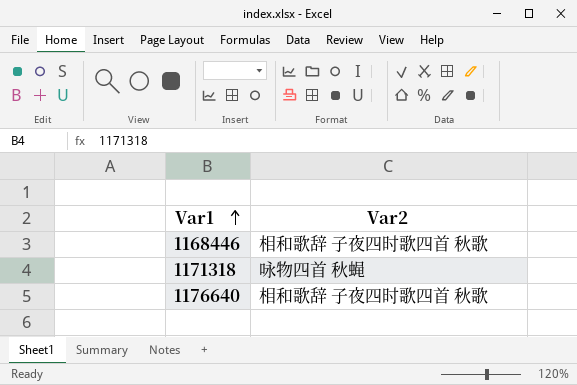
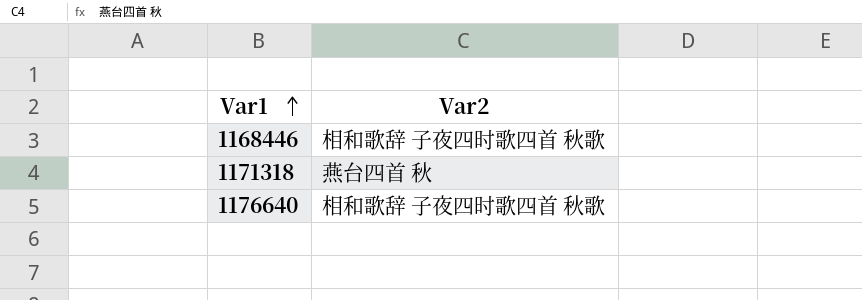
1171318 | Var2: 咏物四首 秋蝇 -> 燕台四首 秋

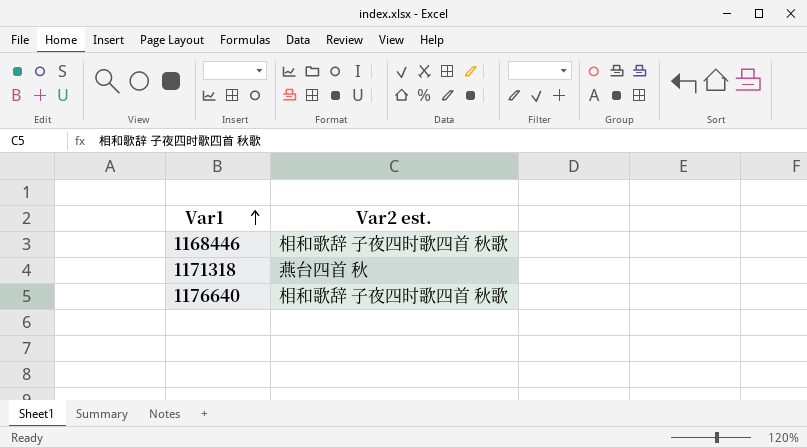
column name: Var2 -> Var2 est.

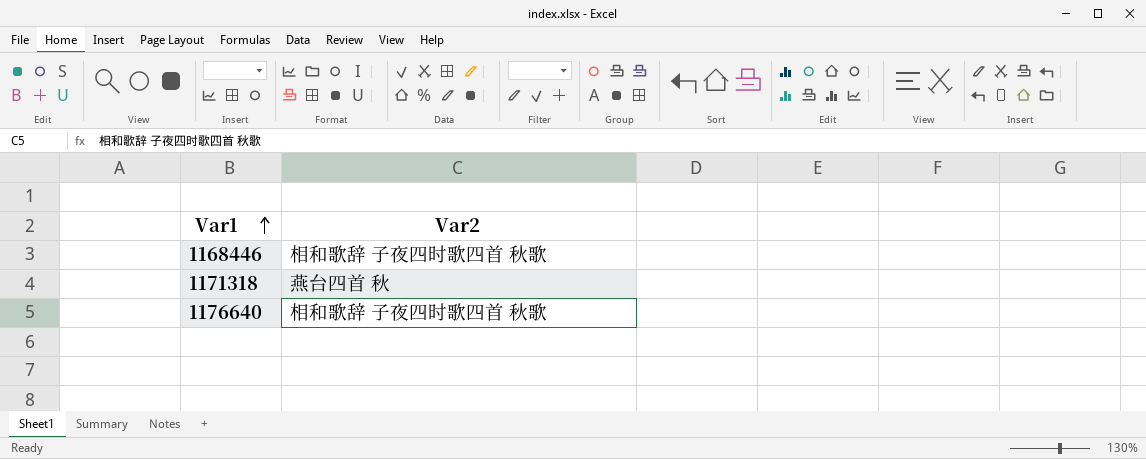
column name: Var2 est. -> Var2

